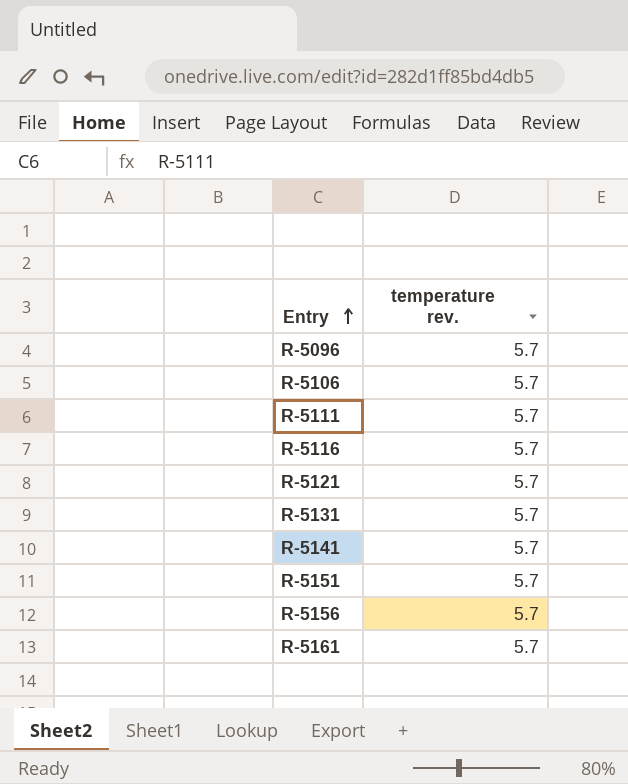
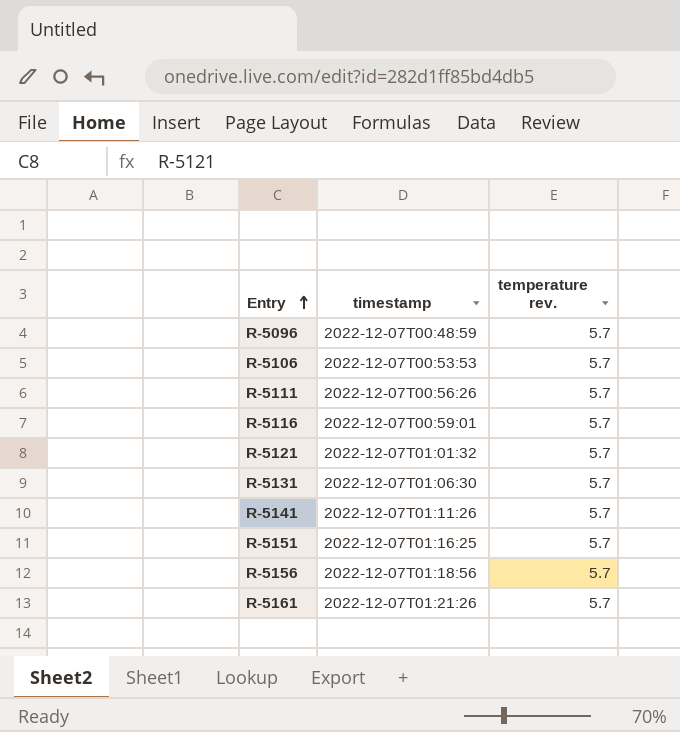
column timestamp | position: none -> 2

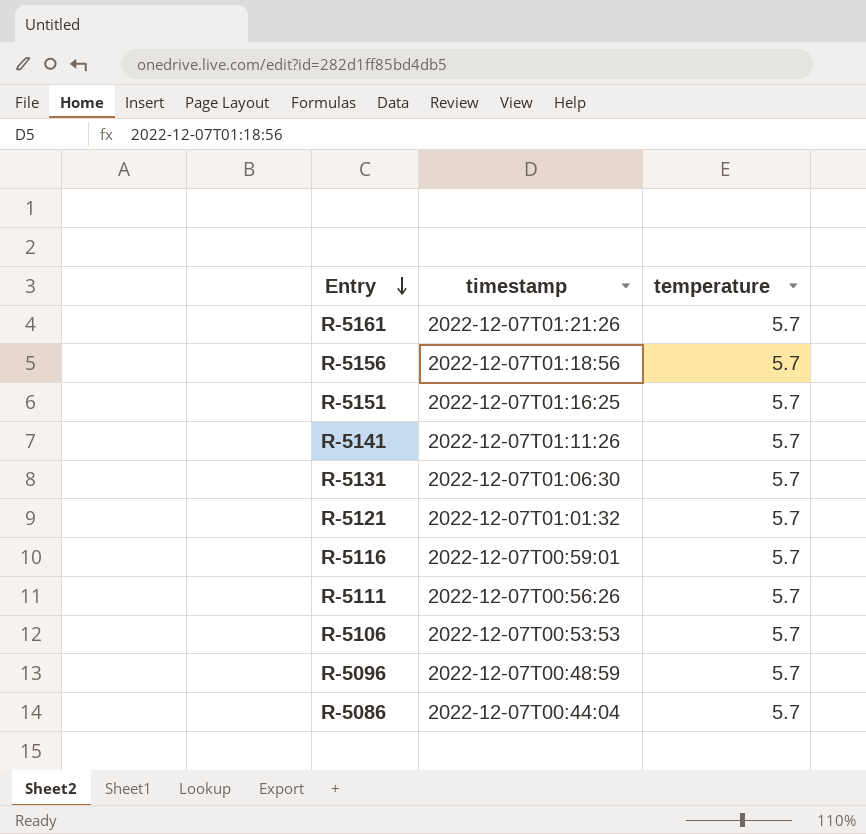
row order: Entry ascending -> Entry descending
column name: temperature rev. -> temperature
row R-5086: none -> 2022-12-07T00:44:04 | 5.7

